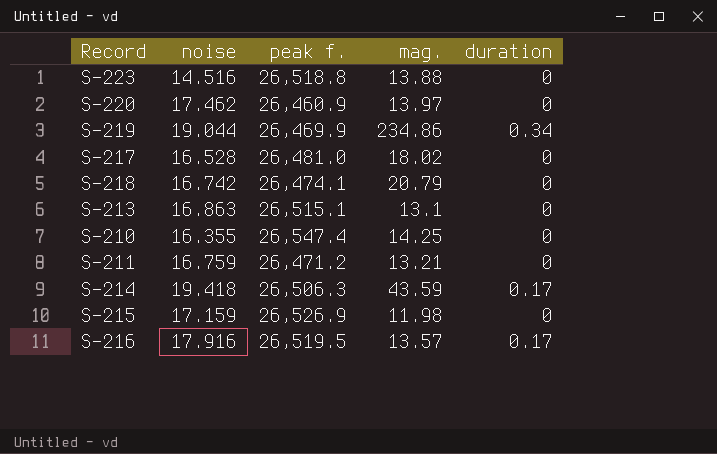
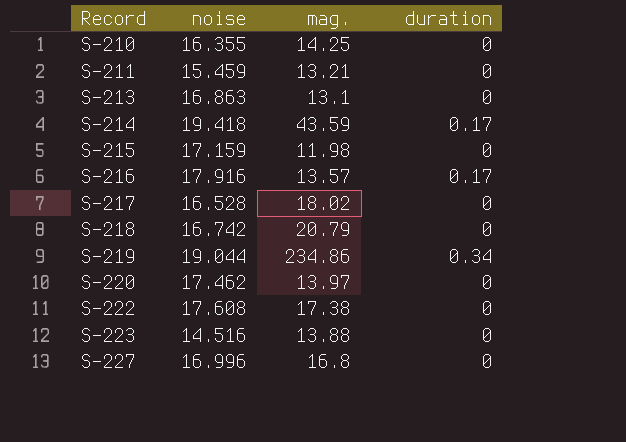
row order: none -> Record ascending
column peak f. | position: 3 -> none
S-211 | noise: 16.759 -> 15.459
row S-222: none -> 17.608 | 17.38 | 0
row S-227: none -> 16.996 | 16.8 | 0

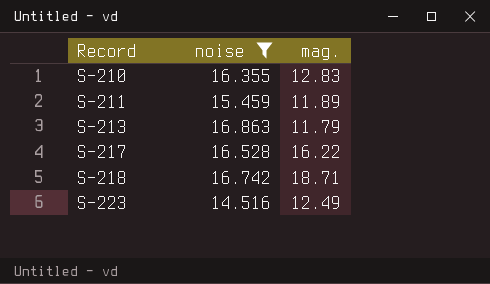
filter: none -> noise <= 16.863
column duration | position: 4 -> none
S-210 | mag.: 14.25 -> 12.83
S-211 | mag.: 13.21 -> 11.89
S-213 | mag.: 13.1 -> 11.79
S-217 | mag.: 18.02 -> 16.22
S-218 | mag.: 20.79 -> 18.71
S-223 | mag.: 13.88 -> 12.49

